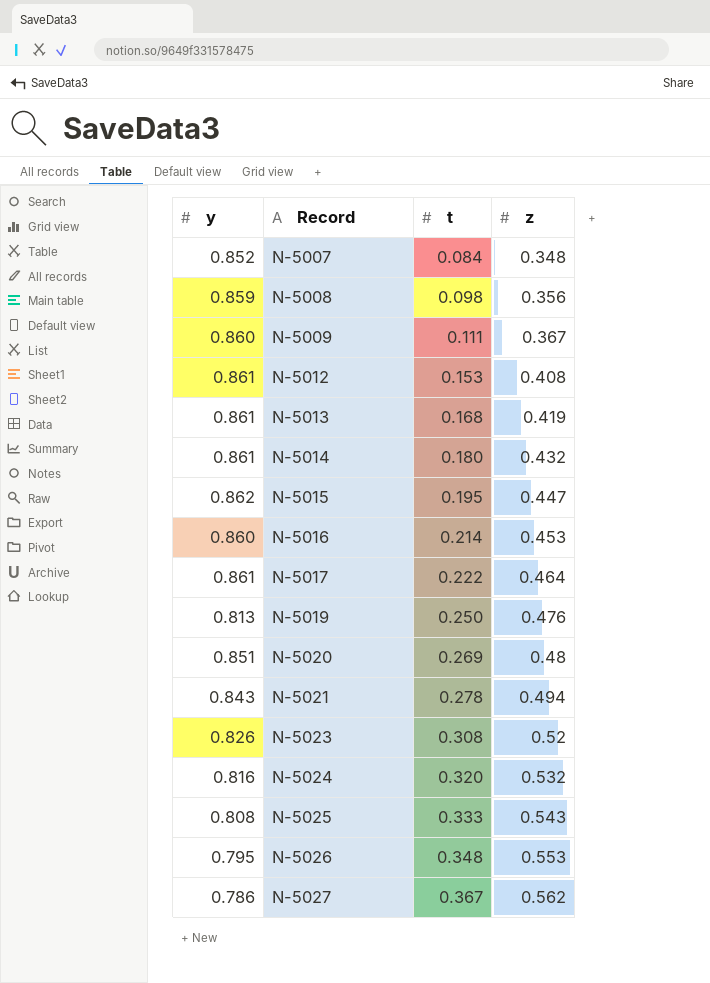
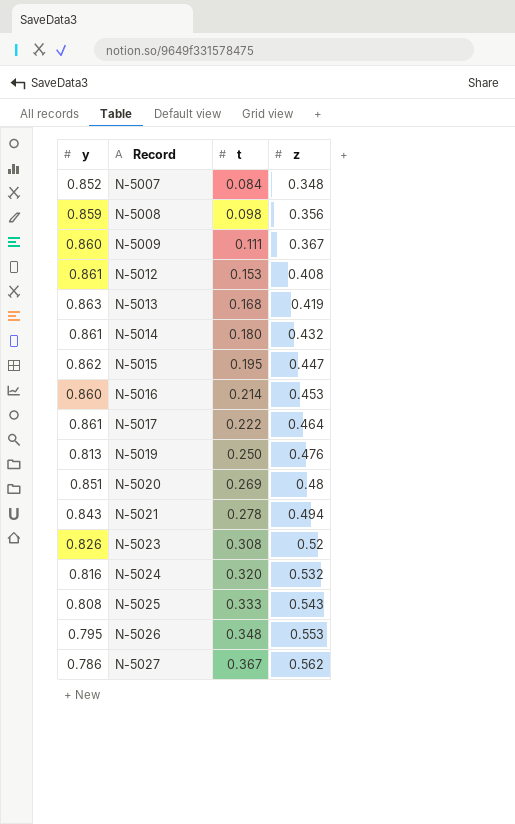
N-5013 | y: 0.861 -> 0.863

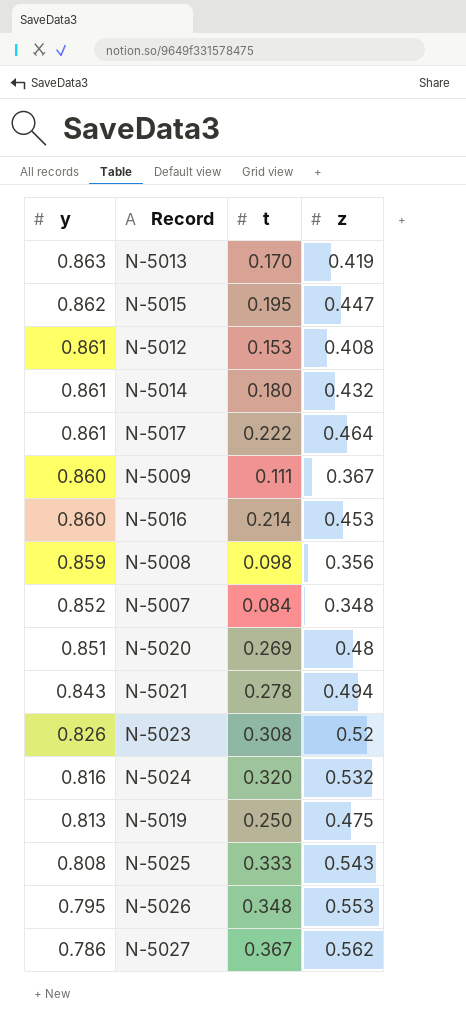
row order: Record ascending -> y descending
N-5013 | t: 0.168 -> 0.170
N-5019 | z: 0.476 -> 0.475

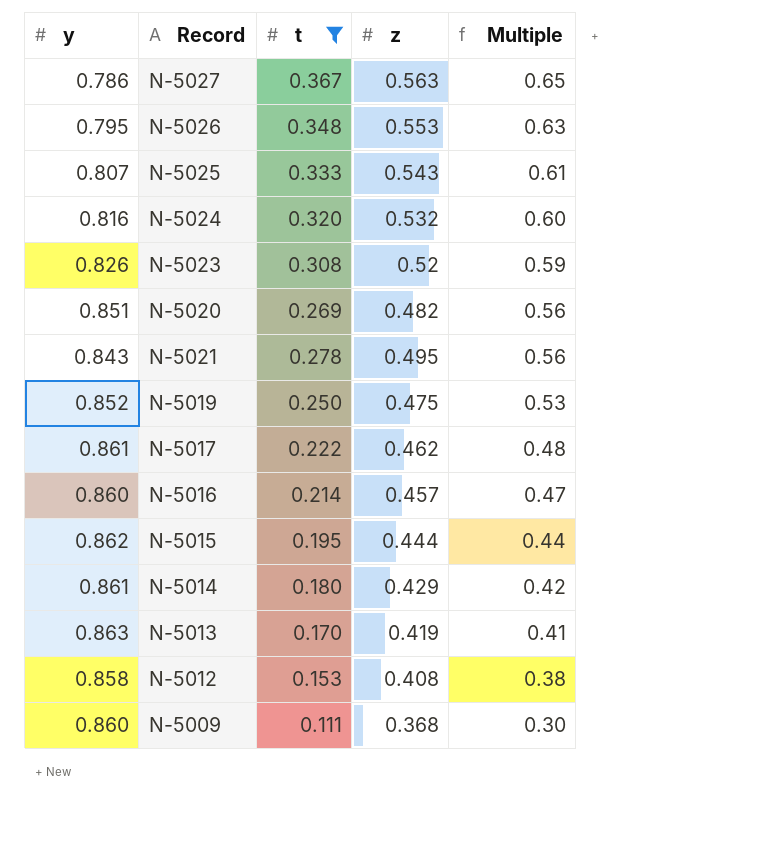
filter: none -> t >= 0.111
row order: y descending -> Multiple descending
column Multiple | formula: none -> [t] / [z]
N-5027 | z: 0.562 -> 0.563
N-5025 | y: 0.808 -> 0.807
N-5020 | z: 0.48 -> 0.482
N-5021 | z: 0.494 -> 0.495
N-5019 | y: 0.813 -> 0.852
N-5017 | z: 0.464 -> 0.462
N-5016 | z: 0.453 -> 0.457
N-5015 | z: 0.447 -> 0.444
N-5014 | z: 0.432 -> 0.429
N-5012 | y: 0.861 -> 0.858
N-5009 | z: 0.367 -> 0.368

